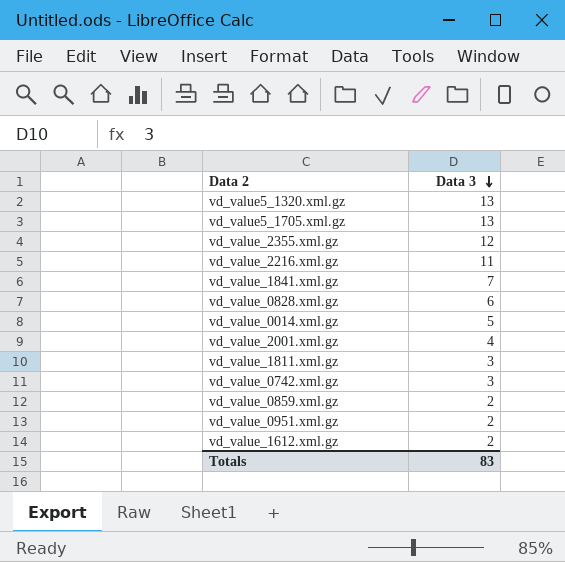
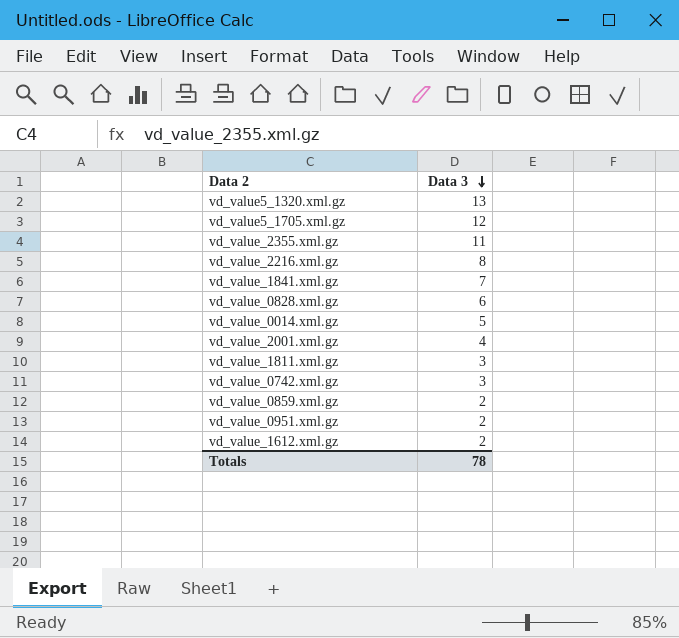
vd_value5_1705.xml.gz | Data 3: 13 -> 12
vd_value_2355.xml.gz | Data 3: 12 -> 11
vd_value_2216.xml.gz | Data 3: 11 -> 8
Totals | Data 3: 83 -> 78

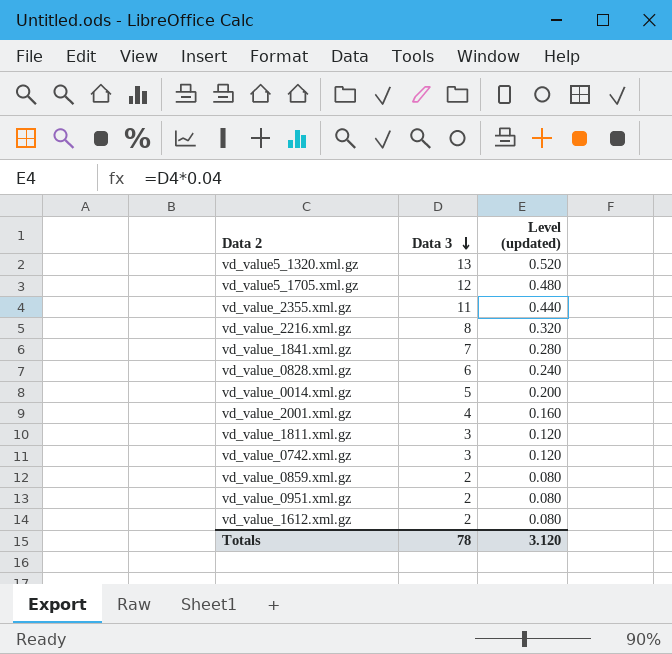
column Level (updated) | formula: none -> [Data 3] * 0.04

